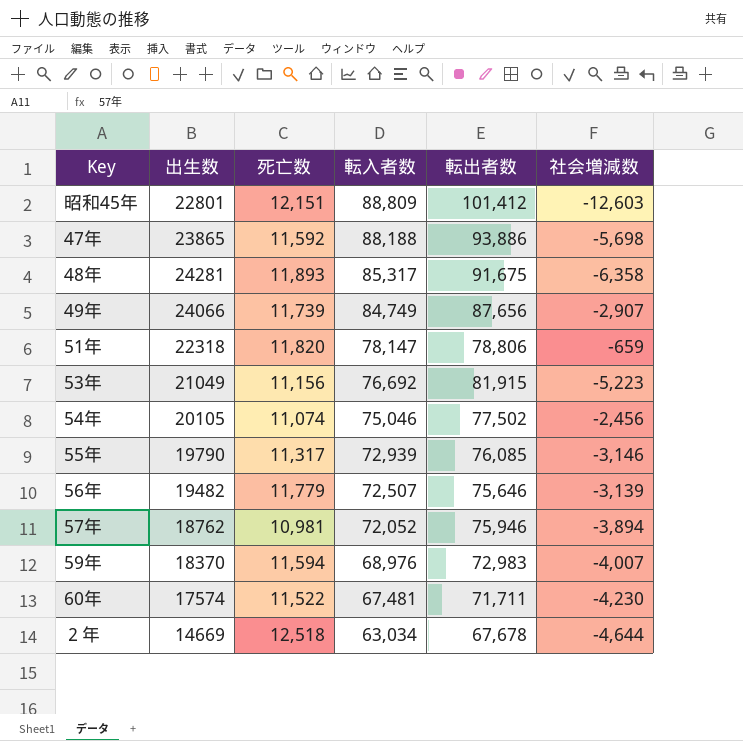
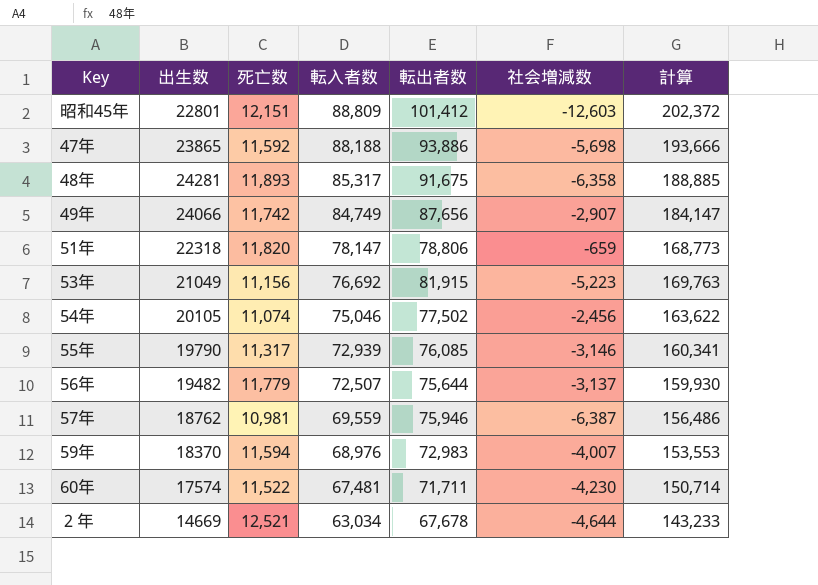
column 計算 | formula: none -> [死亡数] + [転入者数] + [転出者数]
49年 | 死亡数: 11,739 -> 11,742
56年 | 転出者数: 75,646 -> 75,644
56年 | 社会増減数: -3,139 -> -3,137
57年 | 転入者数: 72,052 -> 69,559
57年 | 社会増減数: -3,894 -> -6,387
２年 | 死亡数: 12,518 -> 12,521

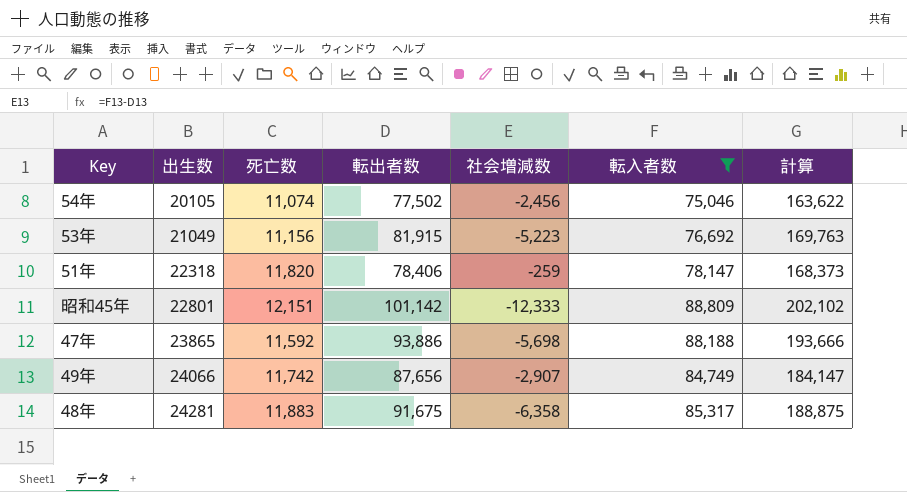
filter: none -> 転入者数 >= 75,046
row order: 転入者数 descending -> 出生数 ascending
column 転入者数 | position: 4 -> 6
51年 | 転出者数: 78,806 -> 78,406
51年 | 社会増減数: -659 -> -259
51年 | 計算: 168,773 -> 168,373
昭和45年 | 転出者数: 101,412 -> 101,142
昭和45年 | 社会増減数: -12,603 -> -12,333
昭和45年 | 計算: 202,372 -> 202,102
48年 | 死亡数: 11,893 -> 11,883
48年 | 計算: 188,885 -> 188,875

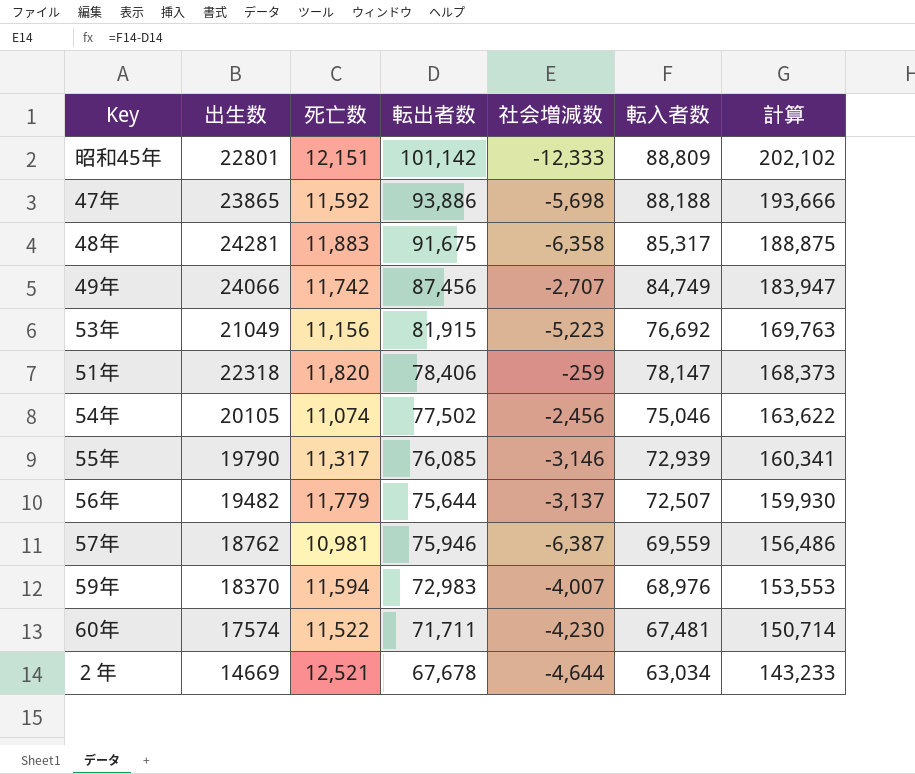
filter: 転入者数 >= 75,046 -> none
row order: 出生数 ascending -> 計算 descending
49年 | 転出者数: 87,656 -> 87,456
49年 | 社会増減数: -2,907 -> -2,707
49年 | 計算: 184,147 -> 183,947

